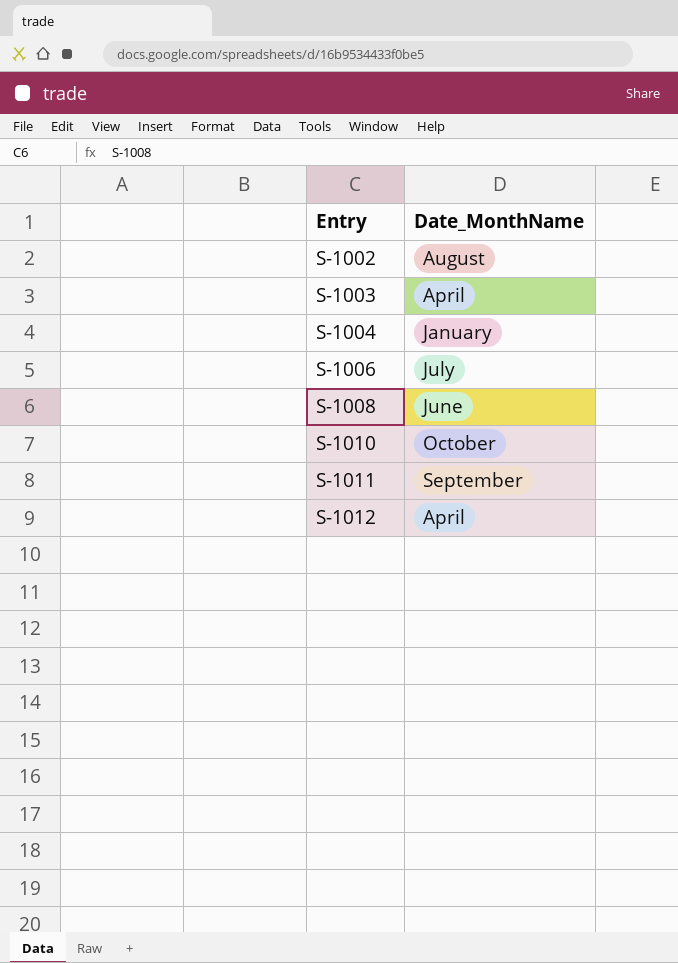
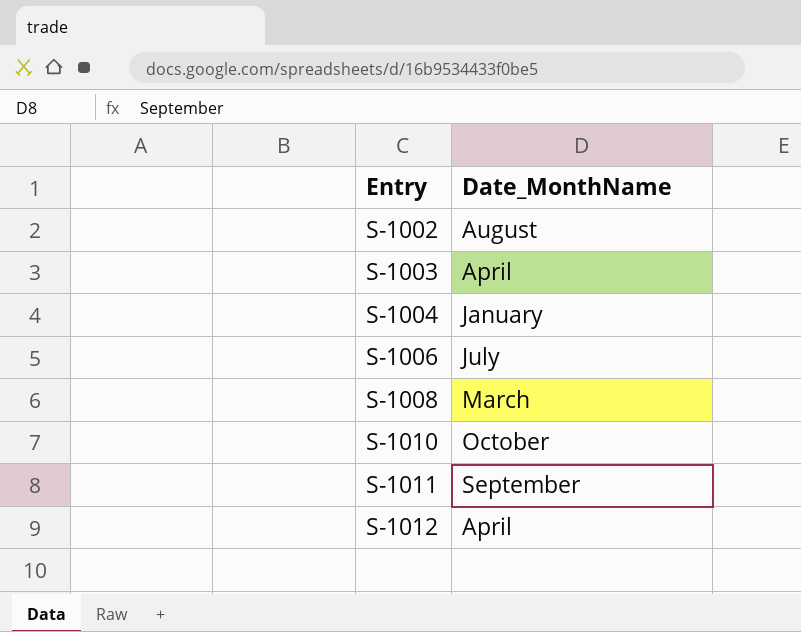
S-1008 | Date_MonthName: June -> March

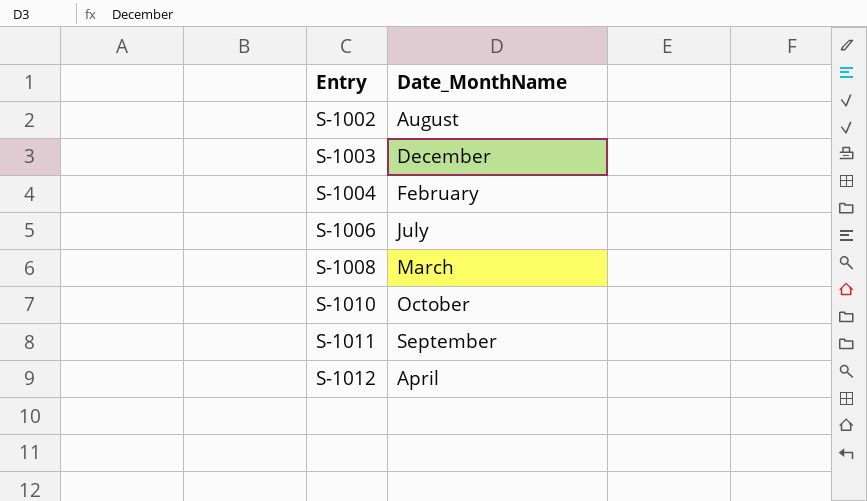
S-1003 | Date_MonthName: April -> December
S-1004 | Date_MonthName: January -> February

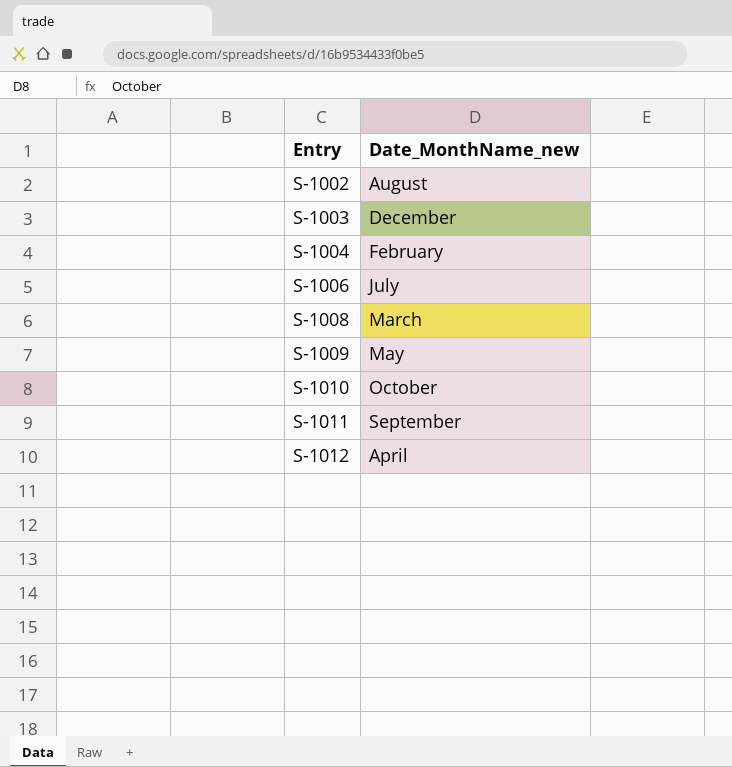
column name: Date_MonthName -> Date_MonthName_new
row S-1009: none -> May

